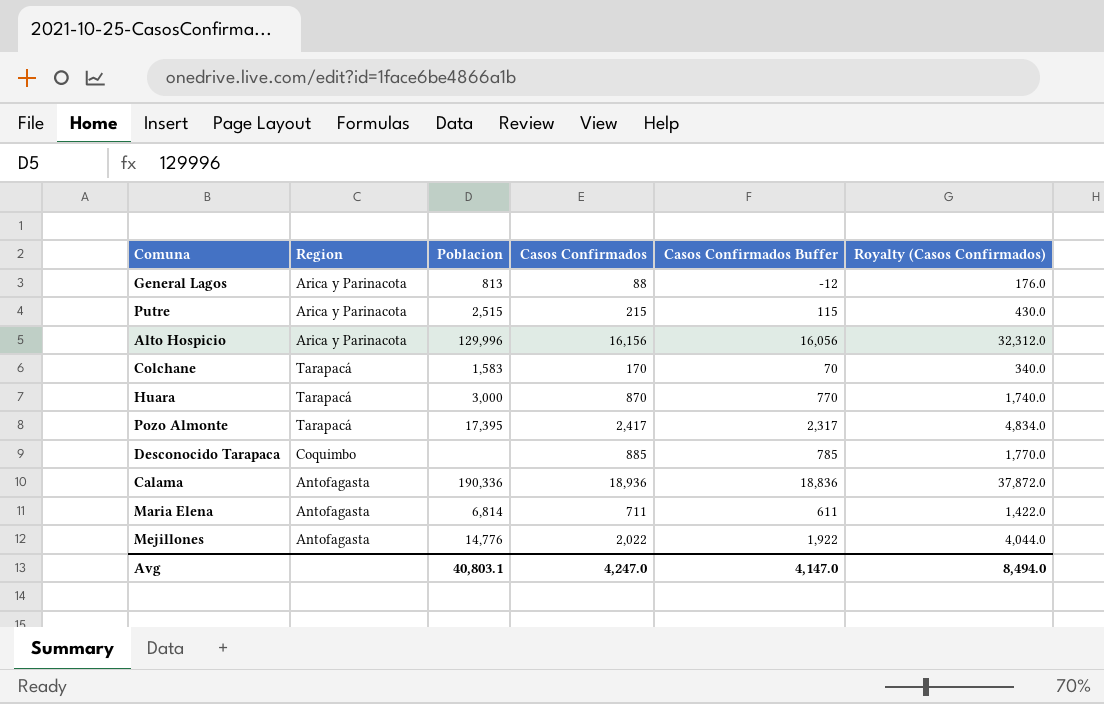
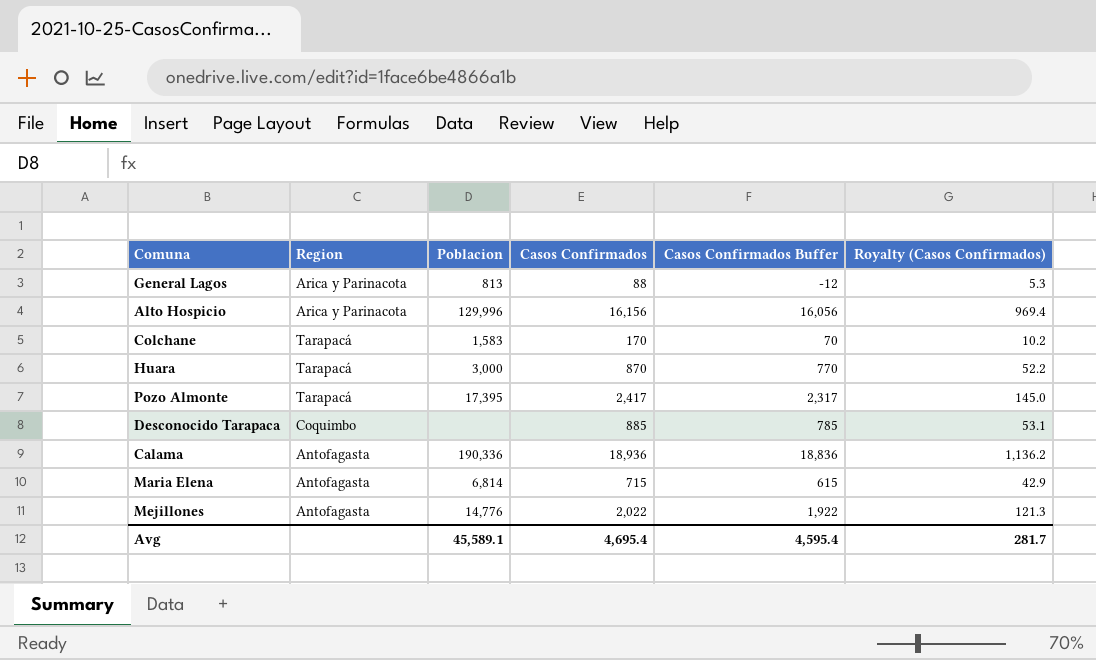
column Royalty (Casos Confirmados) | formula: [Casos Confirmados] * 2 -> [Casos Confirmados] * 0.06
row Putre: Arica y Parinacota | 2,515 | 215 | 115 | 430.0 -> none
Maria Elena | Casos Confirmados: 711 -> 715
Maria Elena | Casos Confirmados Buffer: 611 -> 615
Avg | Poblacion: 40,803.1 -> 45,589.1
Avg | Casos Confirmados: 4,247.0 -> 4,695.4
Avg | Casos Confirmados Buffer: 4,147.0 -> 4,595.4
Avg | Royalty (Casos Confirmados): 8,494.0 -> 281.7

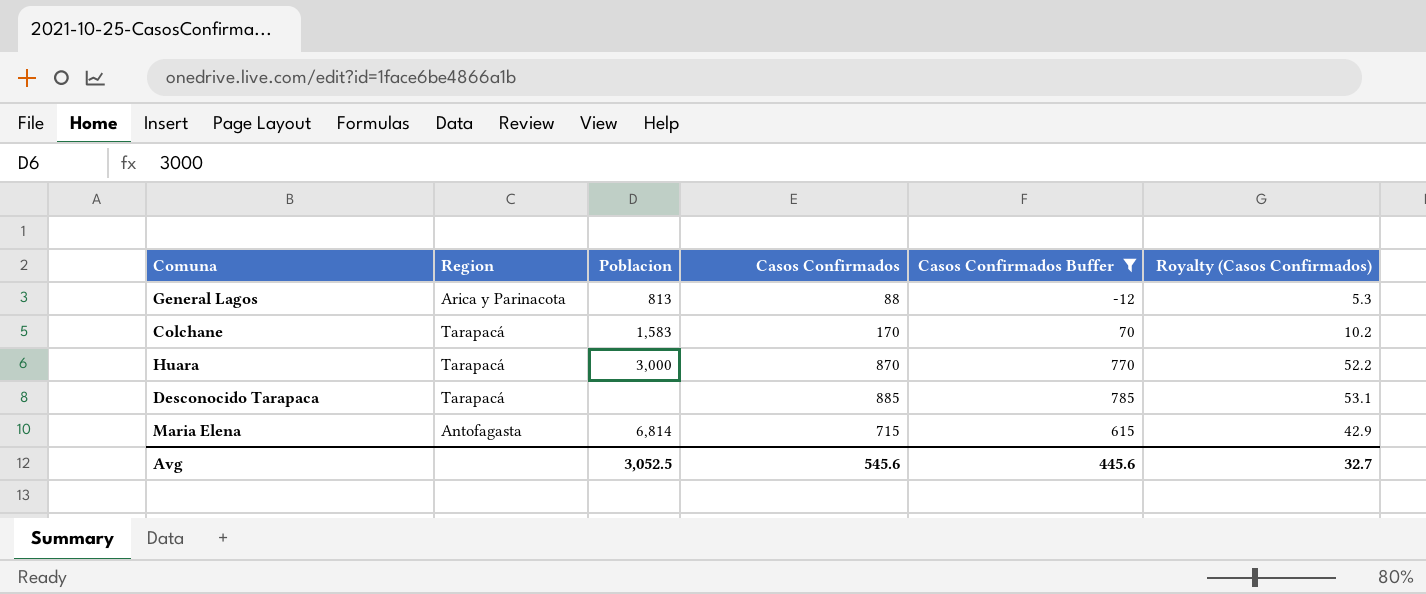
filter: none -> Casos Confirmados Buffer <= 785
Desconocido Tarapaca | Region: Coquimbo -> Tarapacá
Avg | Poblacion: 45,589.1 -> 3,052.5
Avg | Casos Confirmados: 4,695.4 -> 545.6
Avg | Casos Confirmados Buffer: 4,595.4 -> 445.6
Avg | Royalty (Casos Confirmados): 281.7 -> 32.7

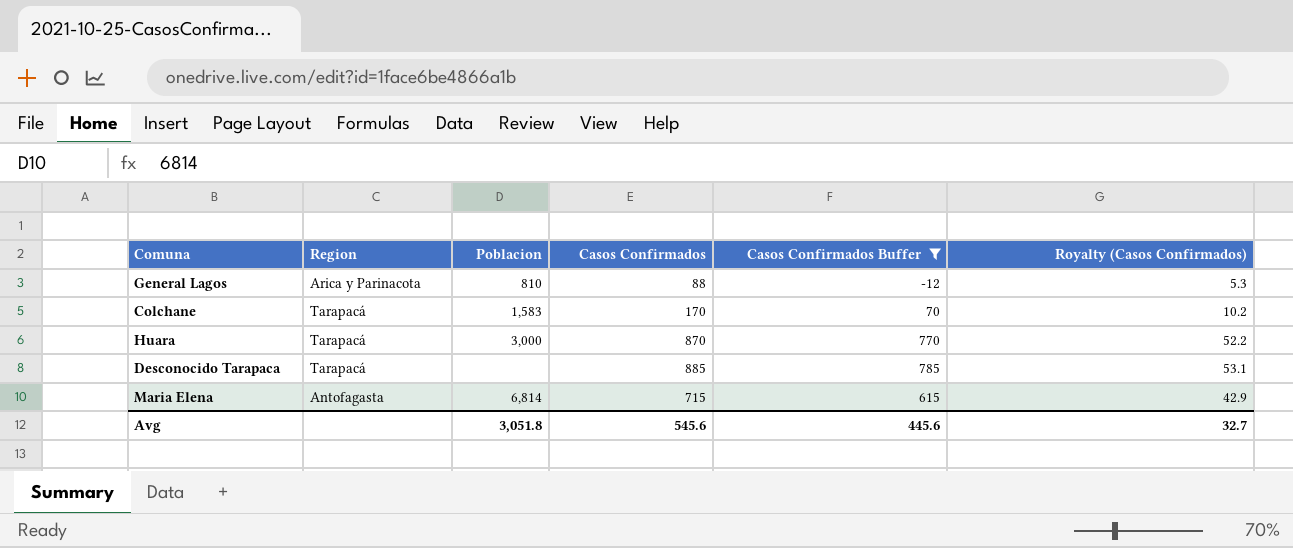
General Lagos | Poblacion: 813 -> 810
Avg | Poblacion: 3,052.5 -> 3,051.8

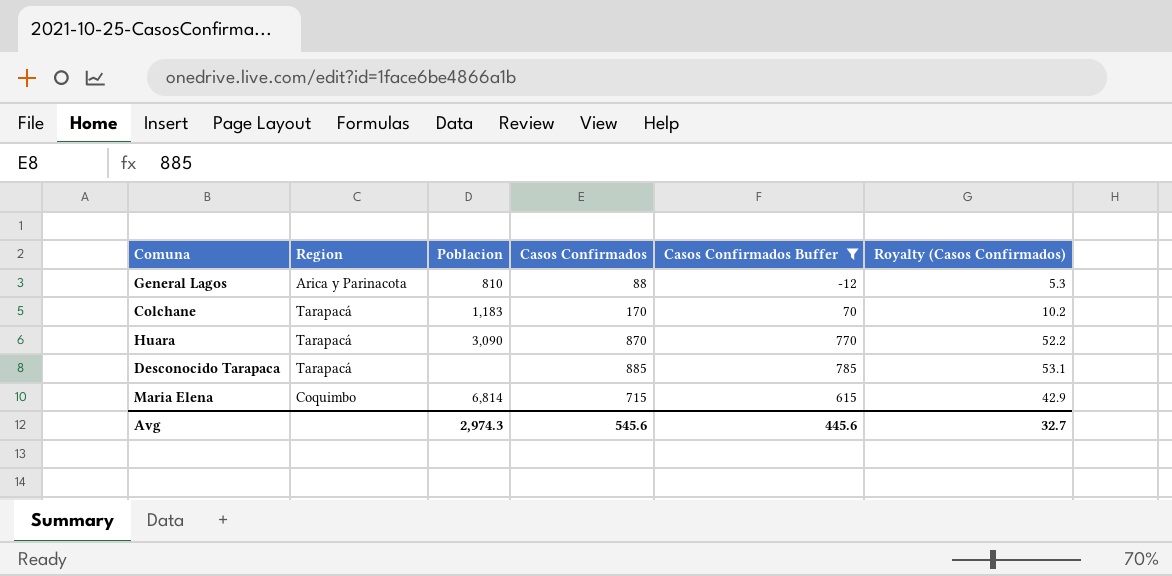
Colchane | Poblacion: 1,583 -> 1,183
Huara | Poblacion: 3,000 -> 3,090
Maria Elena | Region: Antofagasta -> Coquimbo
Avg | Poblacion: 3,051.8 -> 2,974.3

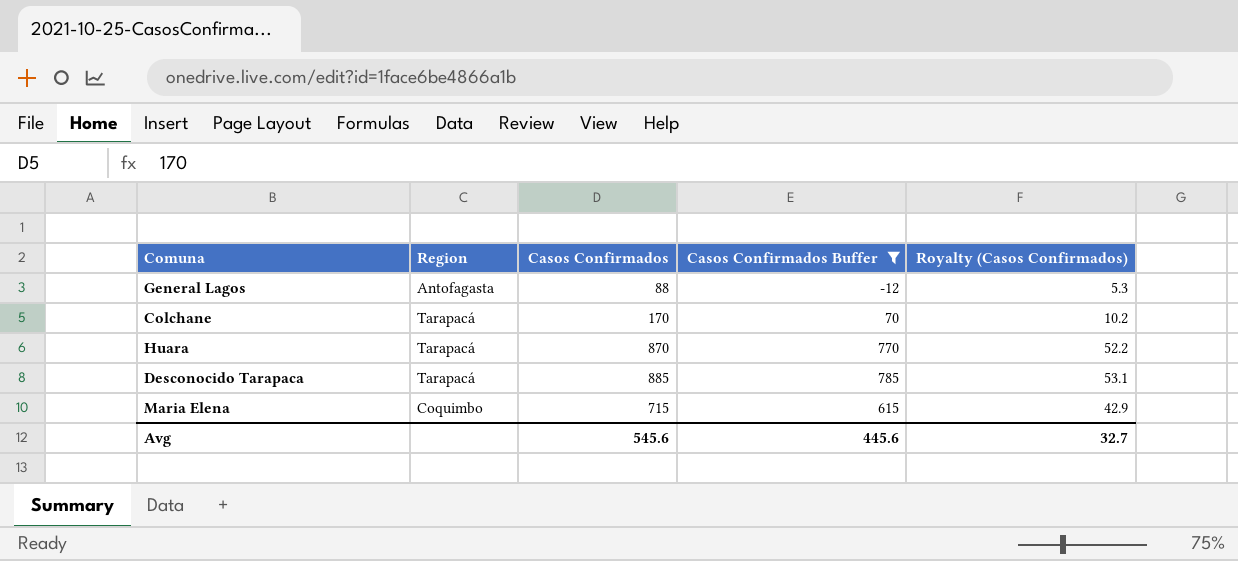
column Poblacion | position: 3 -> none
General Lagos | Region: Arica y Parinacota -> Antofagasta

